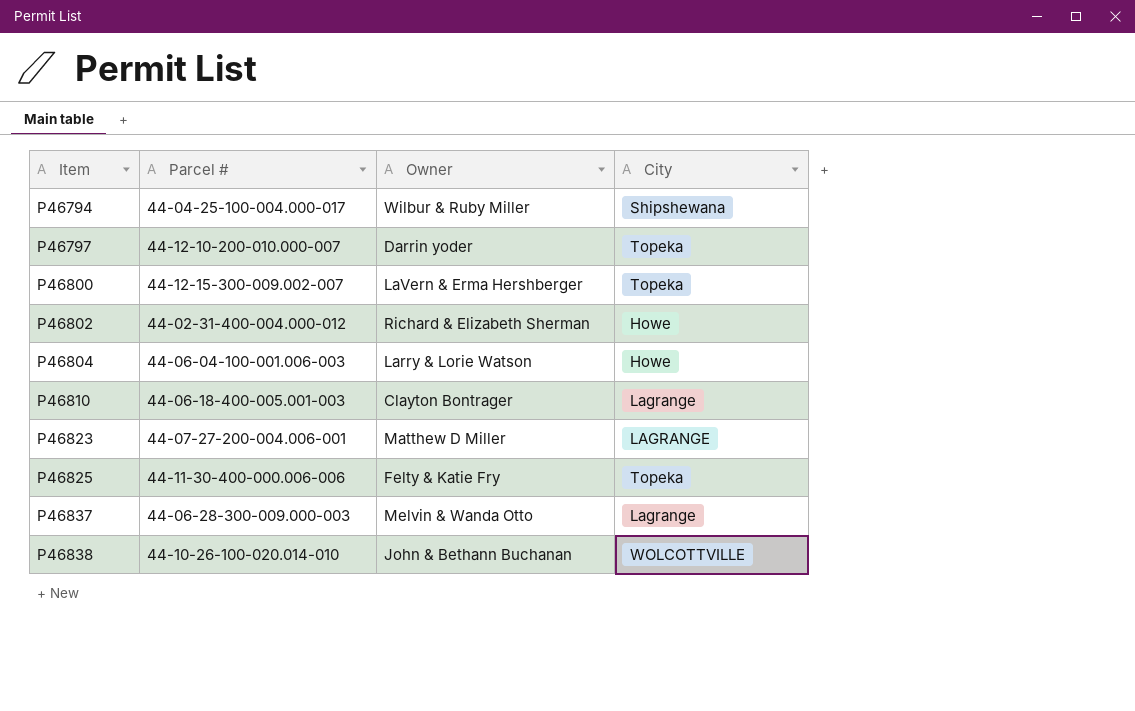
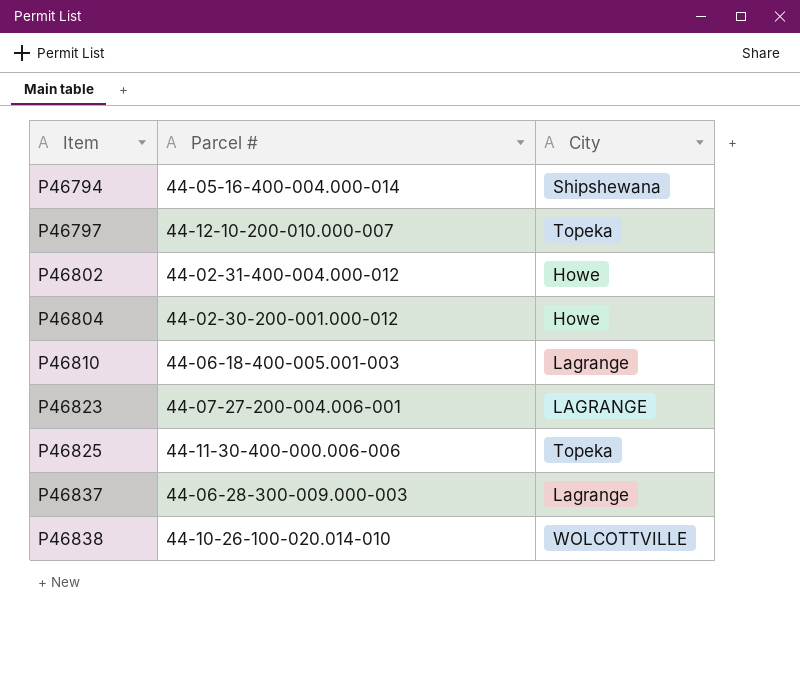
column Owner | position: 3 -> none
row P46800: 44-12-15-300-009.002-007 | LaVern & Erma Hershberger | Topeka -> none
P46794 | Parcel #: 44-04-25-100-004.000-017 -> 44-05-16-400-004.000-014
P46804 | Parcel #: 44-06-04-100-001.006-003 -> 44-02-30-200-001.000-012

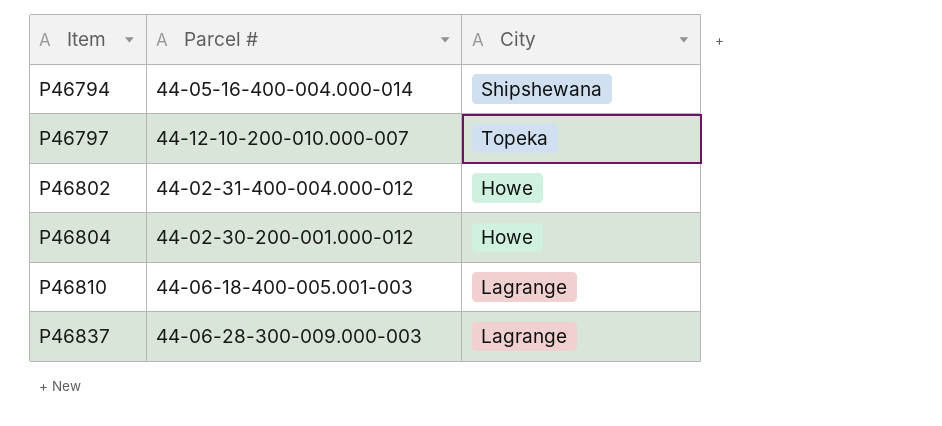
row P46823: 44-07-27-200-004.006-001 | LAGRANGE -> none
row P46825: 44-11-30-400-000.006-006 | Topeka -> none
row P46838: 44-10-26-100-020.014-010 | WOLCOTTVILLE -> none

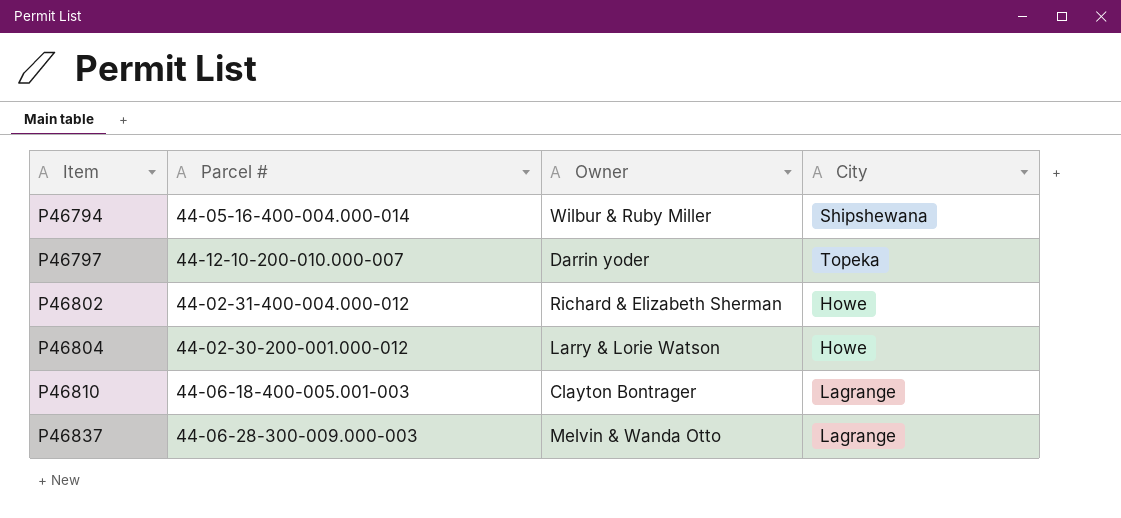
column Owner | position: none -> 3

